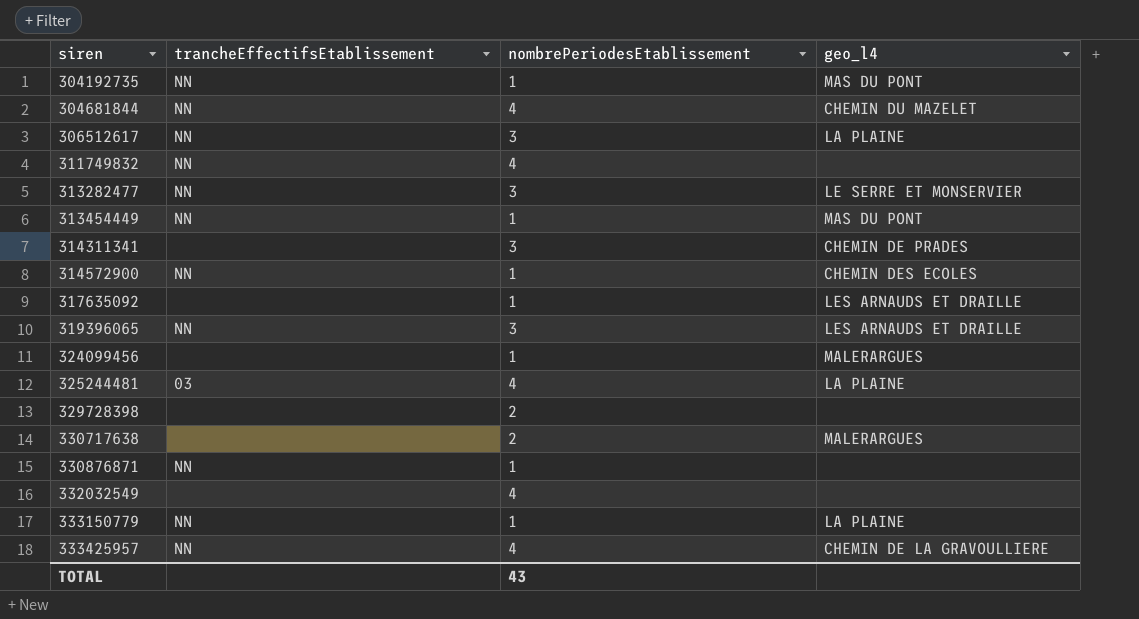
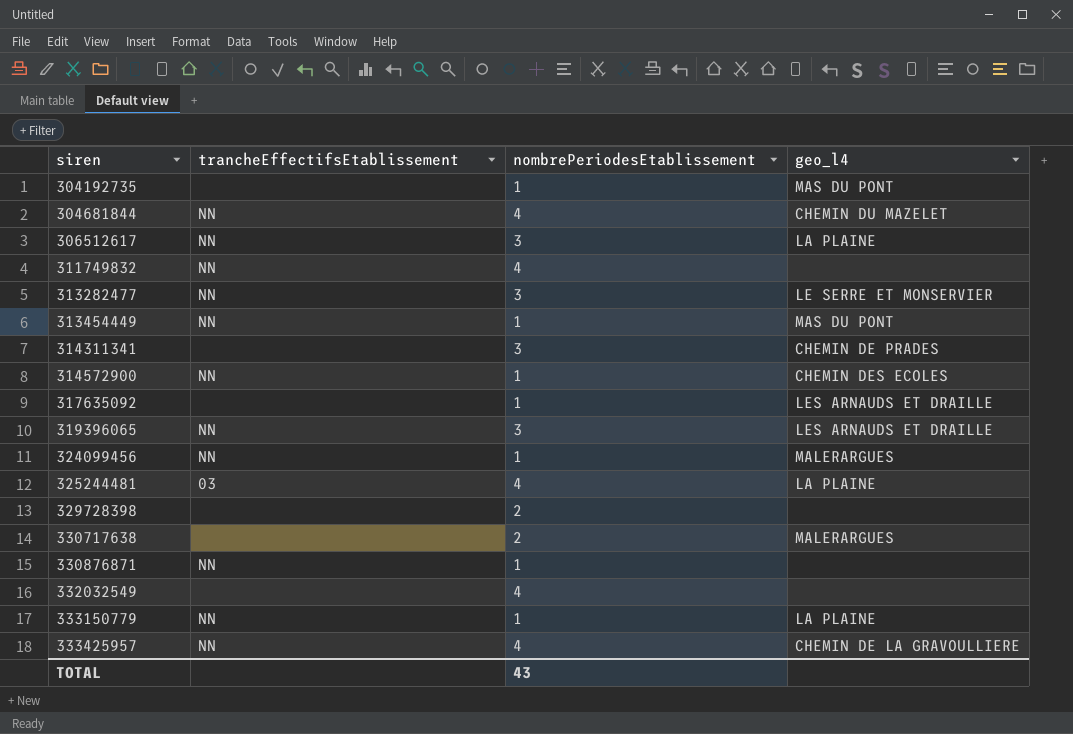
304192735 | trancheEffectifsEtablissement: NN -> none
324099456 | trancheEffectifsEtablissement: none -> NN

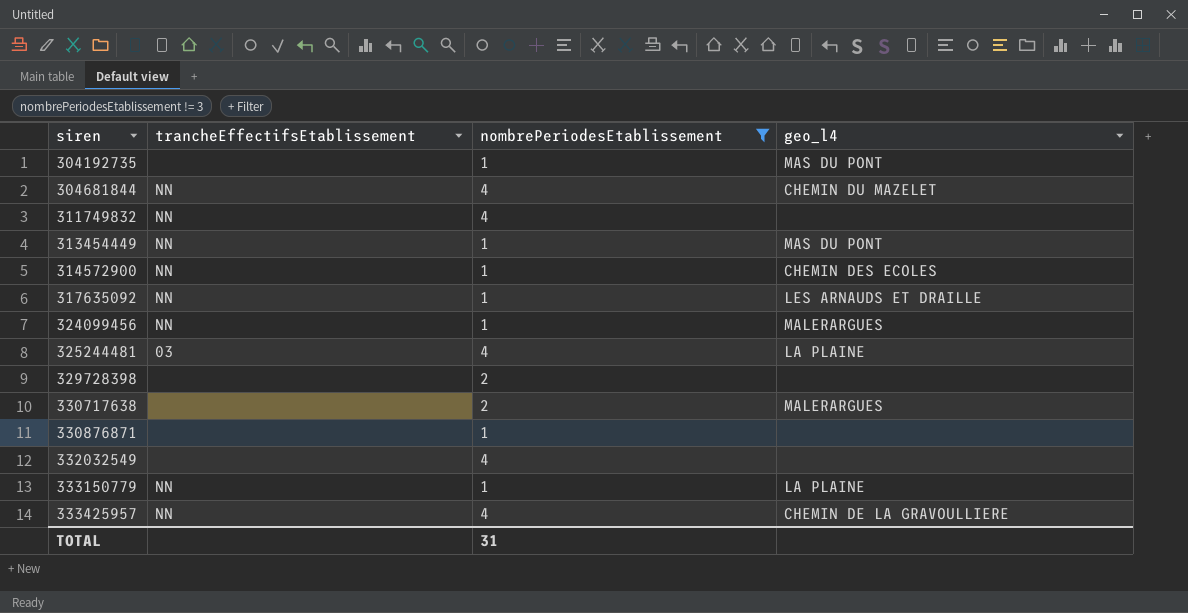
filter: none -> nombrePeriodesEtablissement != 3
317635092 | trancheEffectifsEtablissement: none -> NN
330876871 | trancheEffectifsEtablissement: NN -> none
TOTAL | nombrePeriodesEtablissement: 43 -> 31

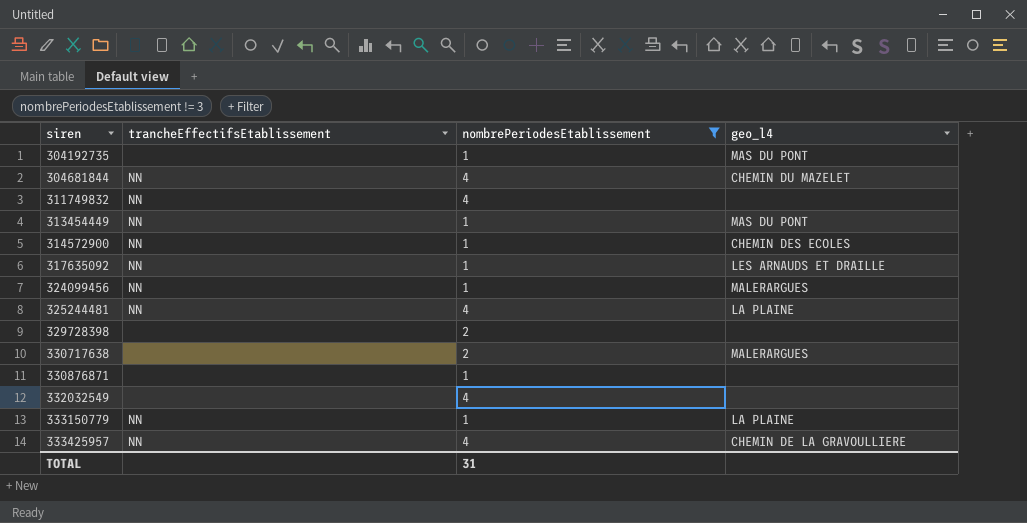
325244481 | trancheEffectifsEtablissement: 03 -> NN

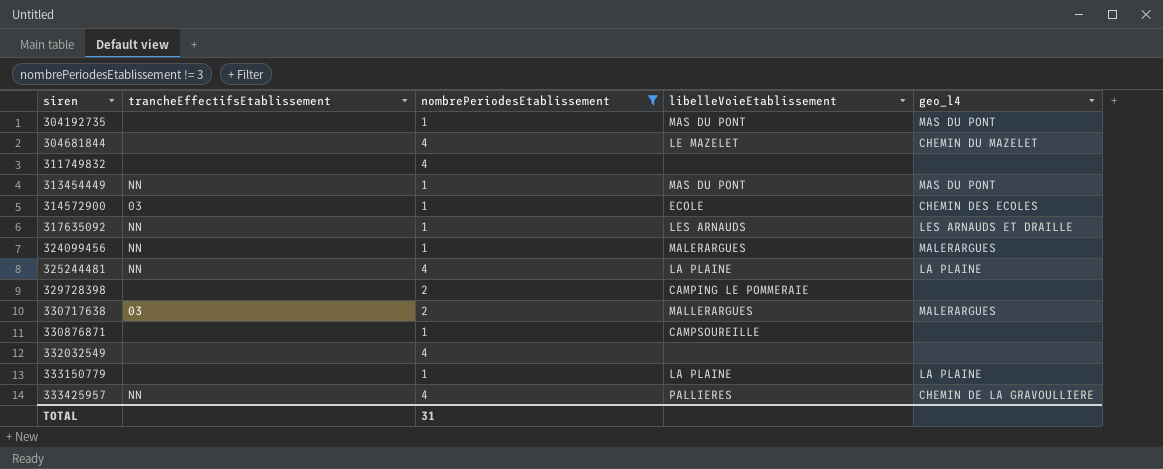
column libelleVoieEtablissement | position: none -> 4
304681844 | trancheEffectifsEtablissement: NN -> none
311749832 | trancheEffectifsEtablissement: NN -> none
314572900 | trancheEffectifsEtablissement: NN -> 03
330717638 | trancheEffectifsEtablissement: none -> 03
333150779 | trancheEffectifsEtablissement: NN -> none

